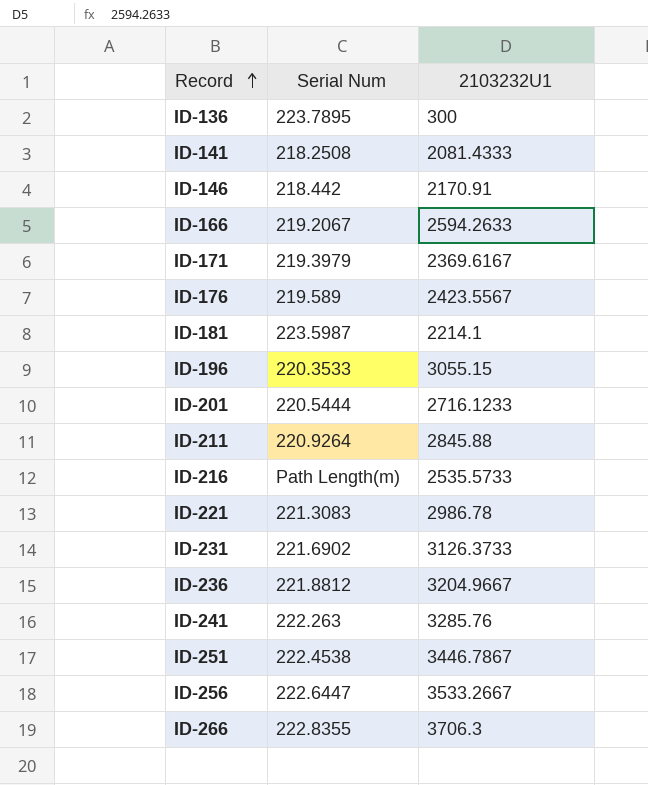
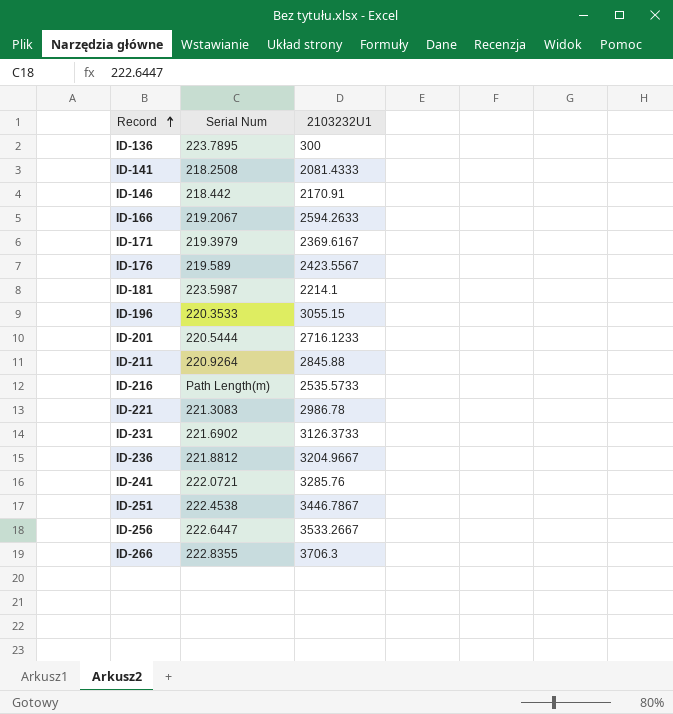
ID-241 | Serial Num: 222.263 -> 222.0721

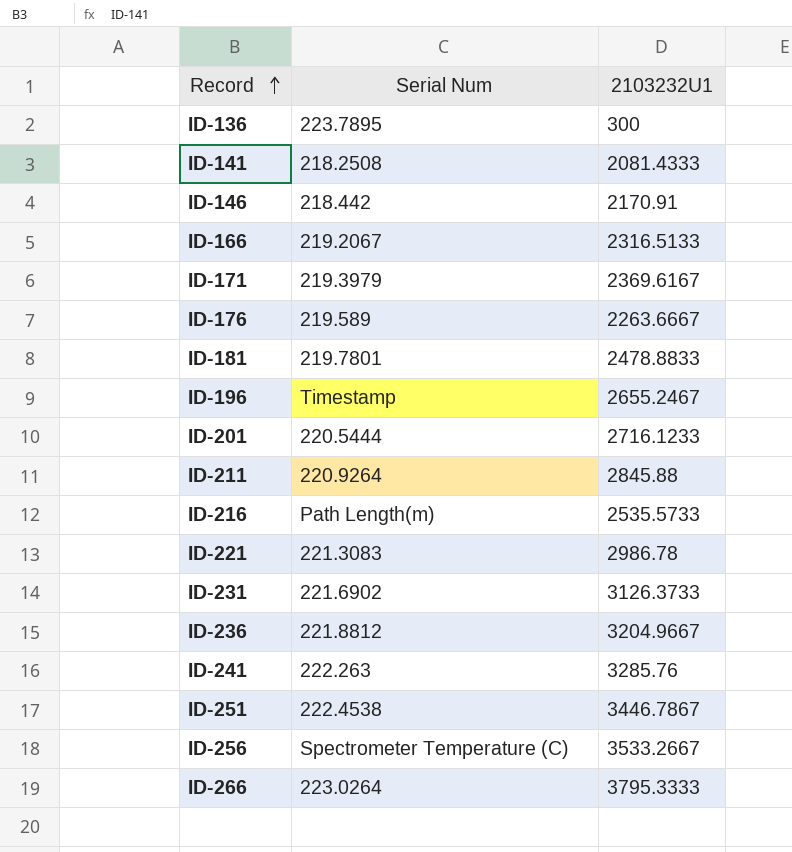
ID-166 | 2103232U1: 2594.2633 -> 2316.5133
ID-176 | 2103232U1: 2423.5567 -> 2263.6667
ID-181 | Serial Num: 223.5987 -> 219.7801
ID-181 | 2103232U1: 2214.1 -> 2478.8833
ID-196 | Serial Num: 220.3533 -> Timestamp
ID-196 | 2103232U1: 3055.15 -> 2655.2467
ID-241 | Serial Num: 222.0721 -> 222.263
ID-256 | Serial Num: 222.6447 -> Spectrometer Temperature (C)
ID-266 | Serial Num: 222.8355 -> 223.0264
ID-266 | 2103232U1: 3706.3 -> 3795.3333

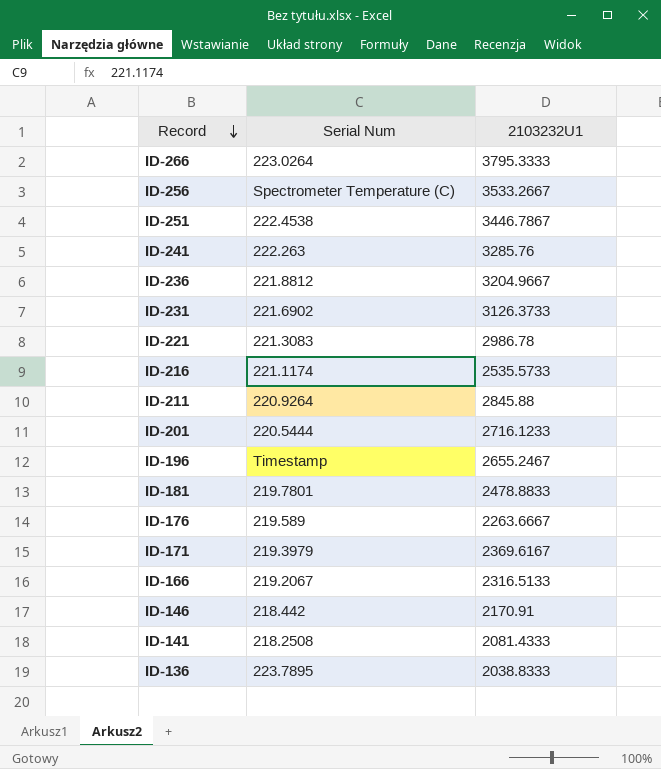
row order: Record ascending -> Record descending
ID-216 | Serial Num: Path Length(m) -> 221.1174
ID-136 | 2103232U1: 300 -> 2038.8333

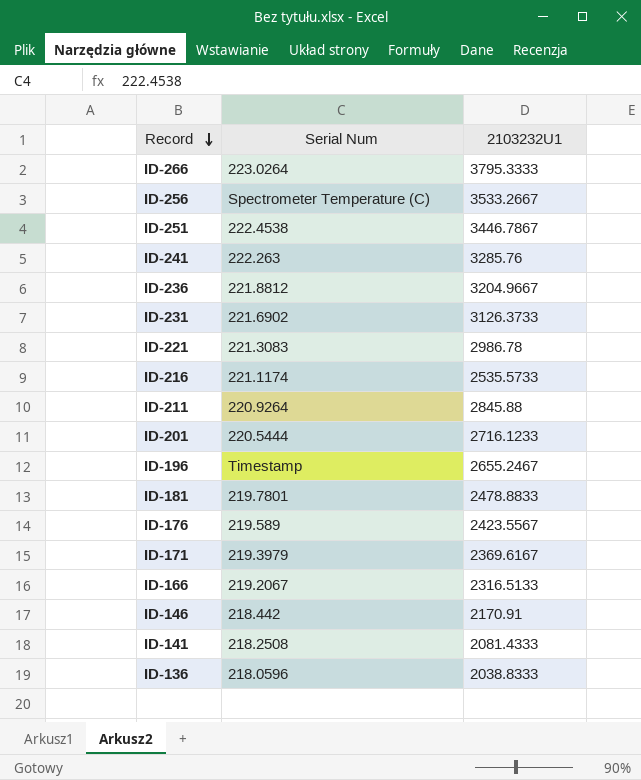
ID-176 | 2103232U1: 2263.6667 -> 2423.5567
ID-136 | Serial Num: 223.7895 -> 218.0596

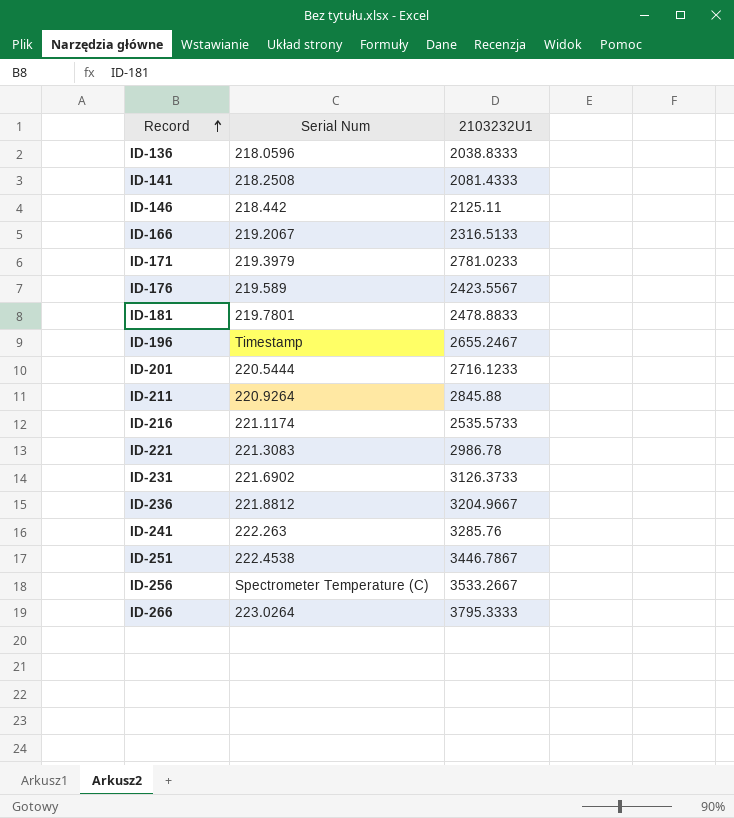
row order: Record descending -> Record ascending
ID-146 | 2103232U1: 2170.91 -> 2125.11
ID-171 | 2103232U1: 2369.6167 -> 2781.0233

